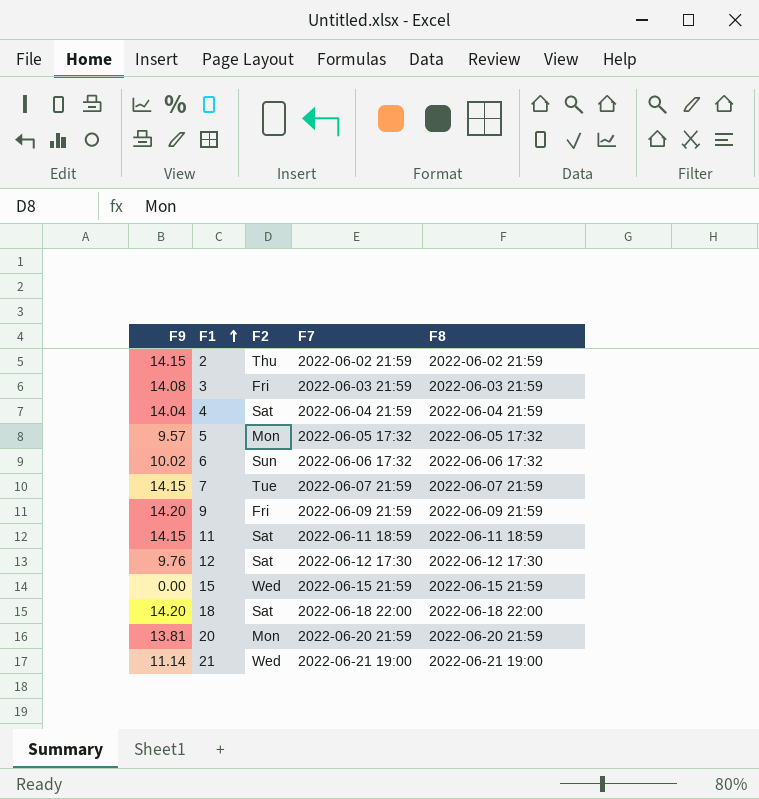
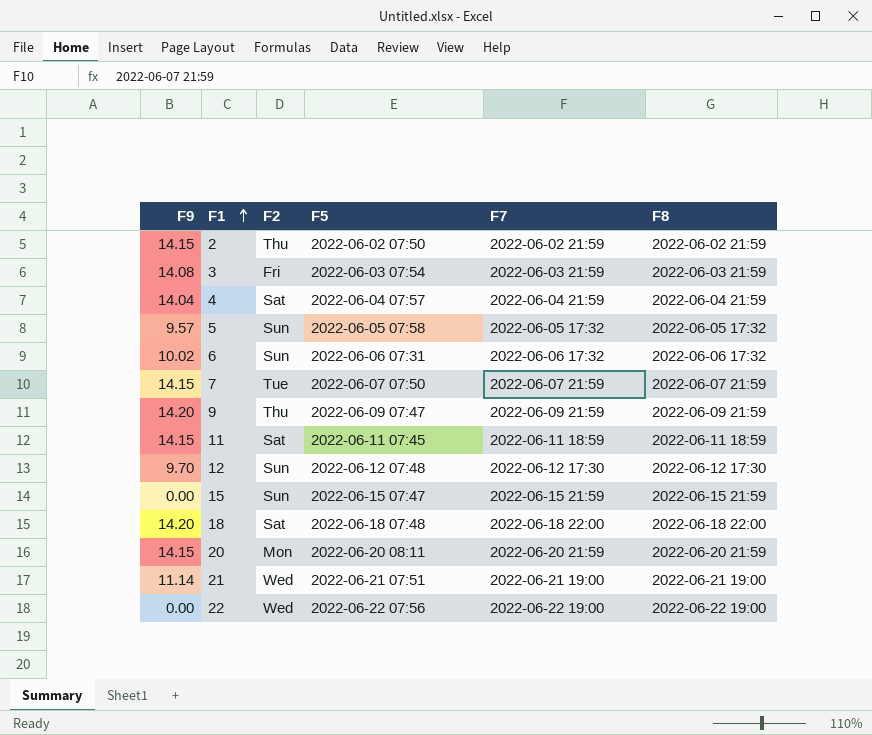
column F5 | position: none -> 4
5 | F2: Mon -> Sun
9 | F2: Fri -> Thu
12 | F9: 9.76 -> 9.70
12 | F2: Sat -> Sun
15 | F2: Wed -> Sun
20 | F9: 13.81 -> 14.15
row 22: none -> 0.00 | Wed | 2022-06-22 07:56 | 2022-06-22 19:00 | 2022-06-22 19:00

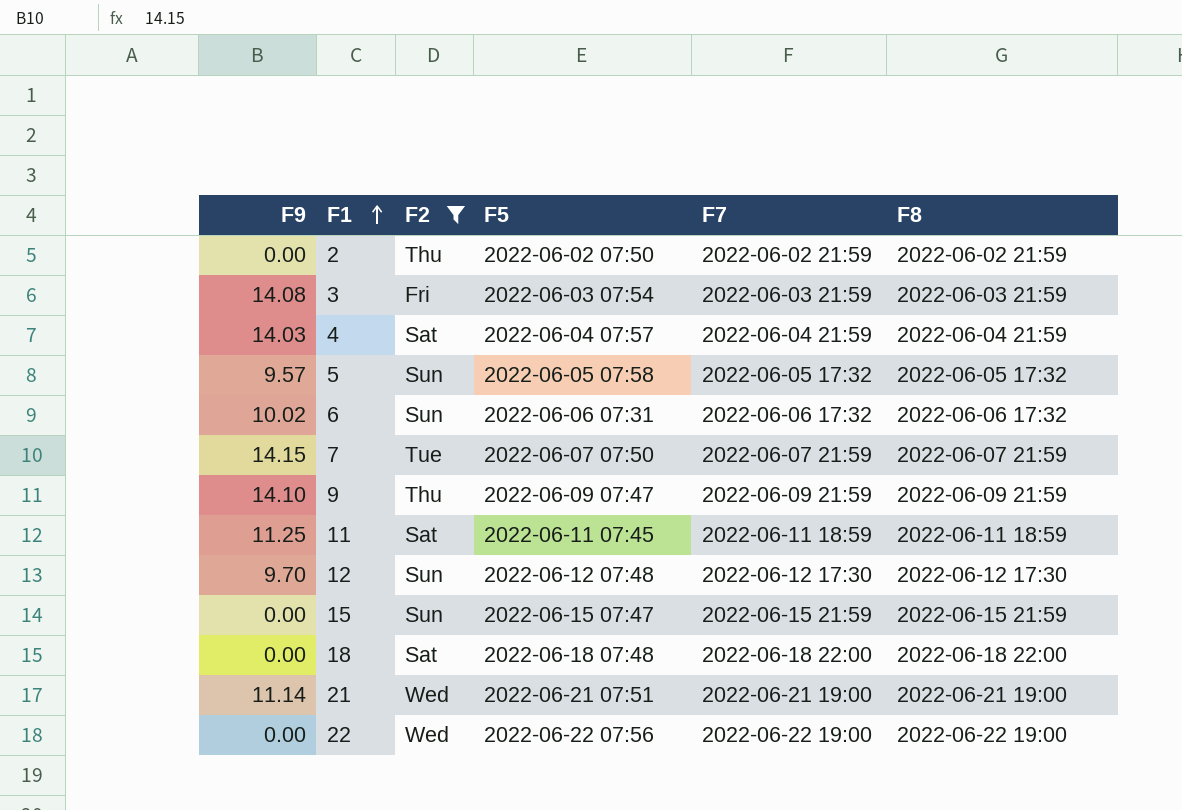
filter: none -> F2 != Mon
2 | F9: 14.15 -> 0.00
4 | F9: 14.04 -> 14.03
9 | F9: 14.20 -> 14.10
11 | F9: 14.15 -> 11.25
18 | F9: 14.20 -> 0.00

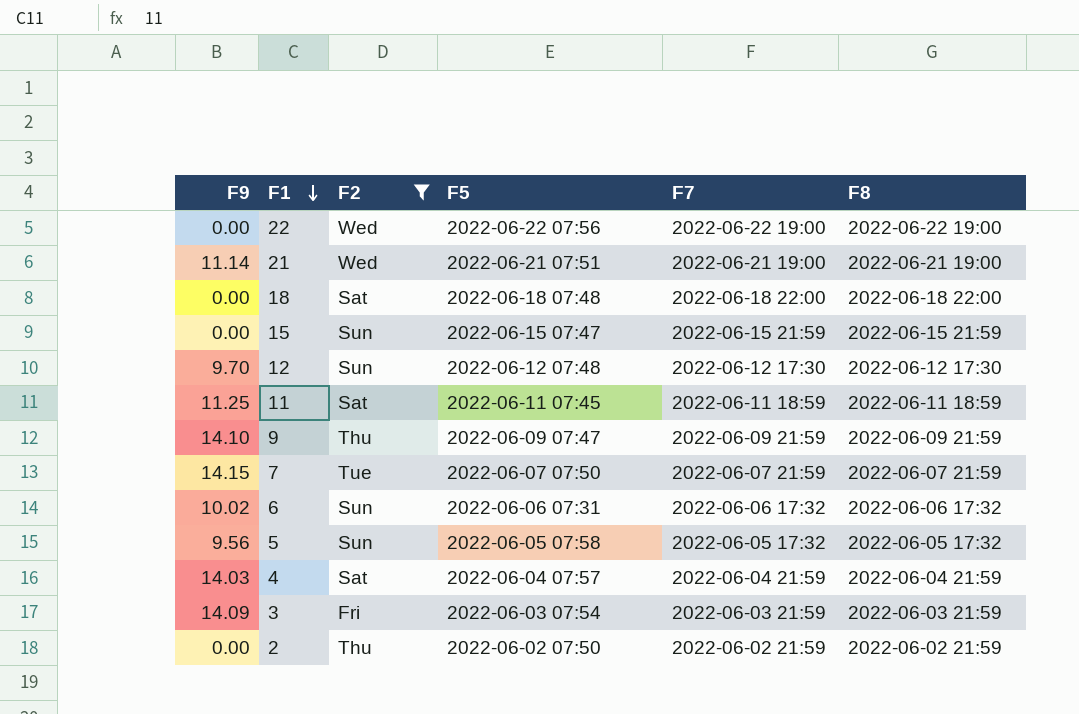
row order: F1 ascending -> F1 descending
5 | F9: 9.57 -> 9.56
3 | F9: 14.08 -> 14.09

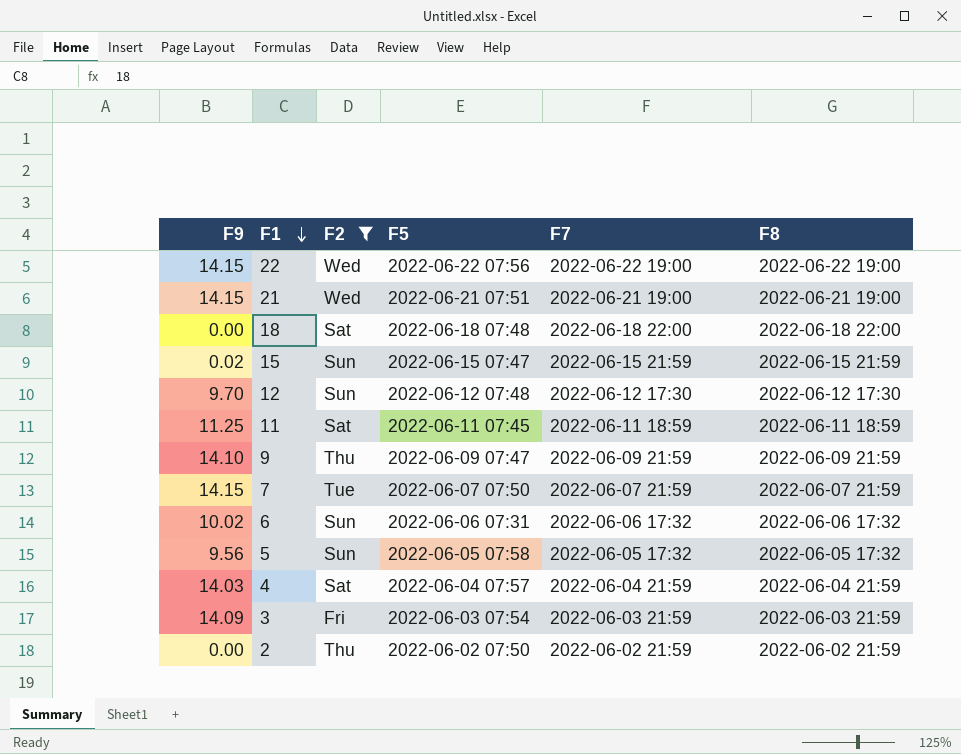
22 | F9: 0.00 -> 14.15
21 | F9: 11.14 -> 14.15
15 | F9: 0.00 -> 0.02

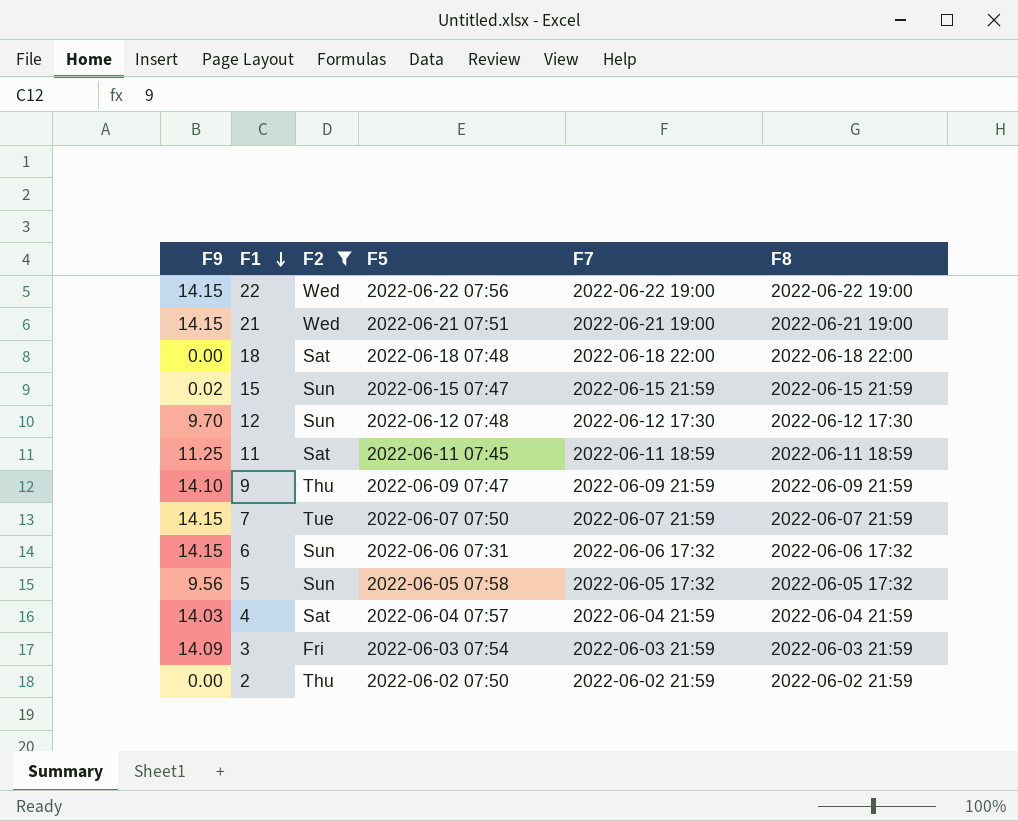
6 | F9: 10.02 -> 14.15

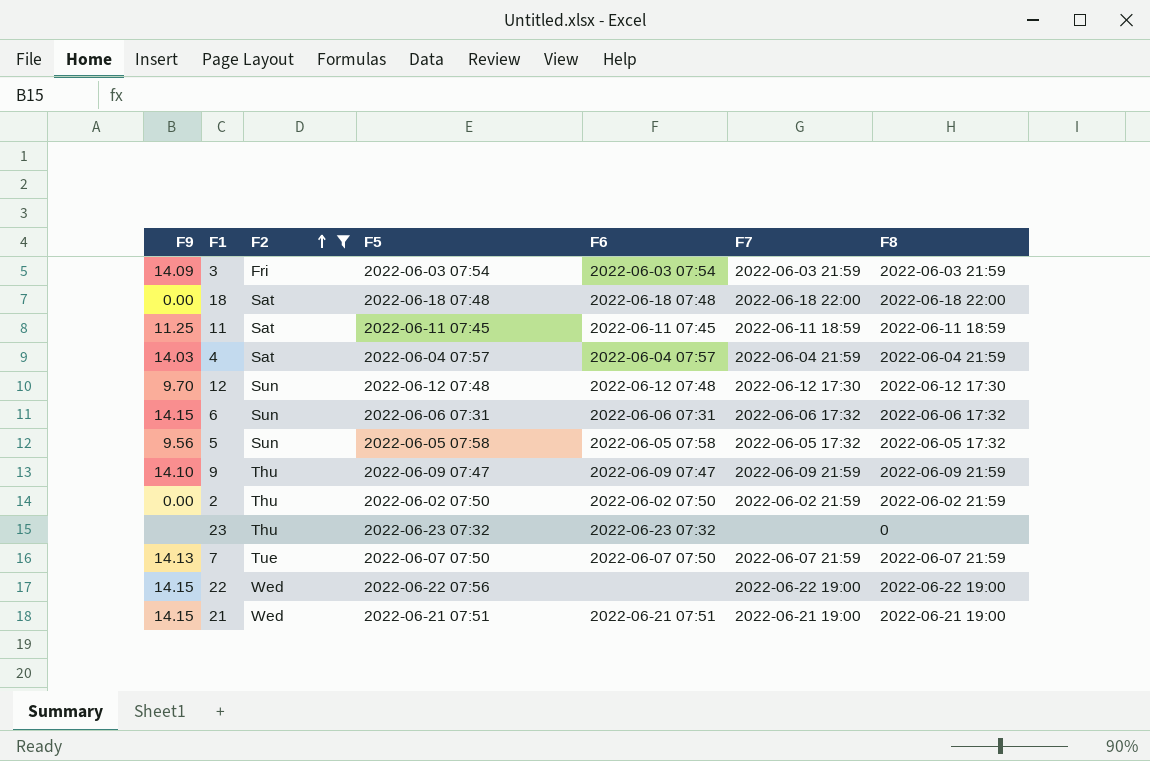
row order: F1 descending -> F2 ascending
column F6 | position: none -> 5
row 15: 0.02 | Sun | 2022-06-15 07:47 | 2022-06-15 21:59 | 2022-06-15 21:59 -> none
row 23: none -> none | Thu | 2022-06-23 07:32 | 2022-06-23 07:32 | none | 0
7 | F9: 14.15 -> 14.13

